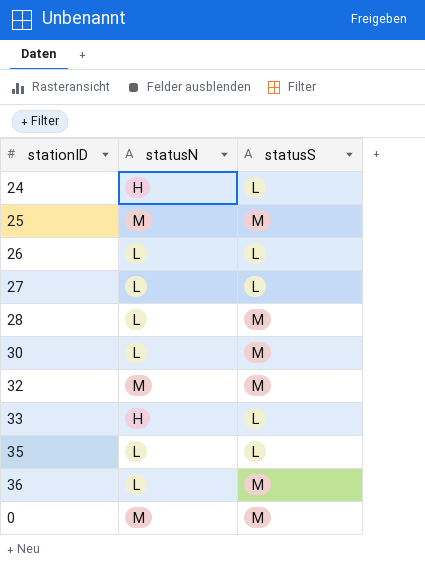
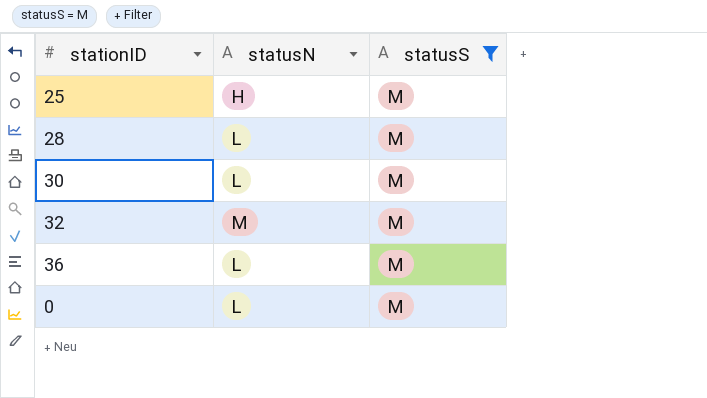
filter: none -> statusS = M
25 | statusN: M -> H
0 | statusN: M -> L

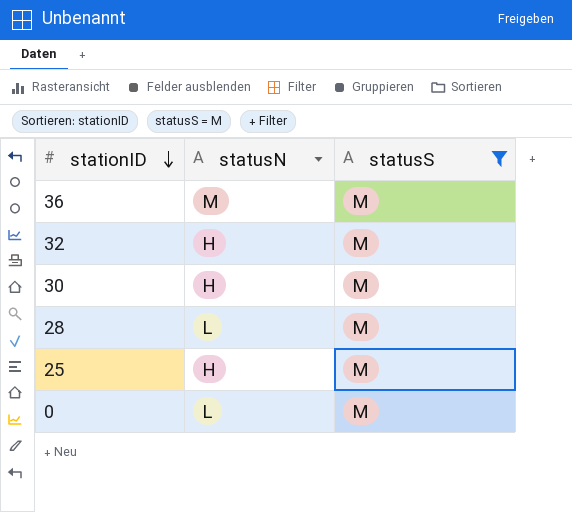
row order: none -> stationID descending
36 | statusN: L -> M
32 | statusN: M -> H
30 | statusN: L -> H

